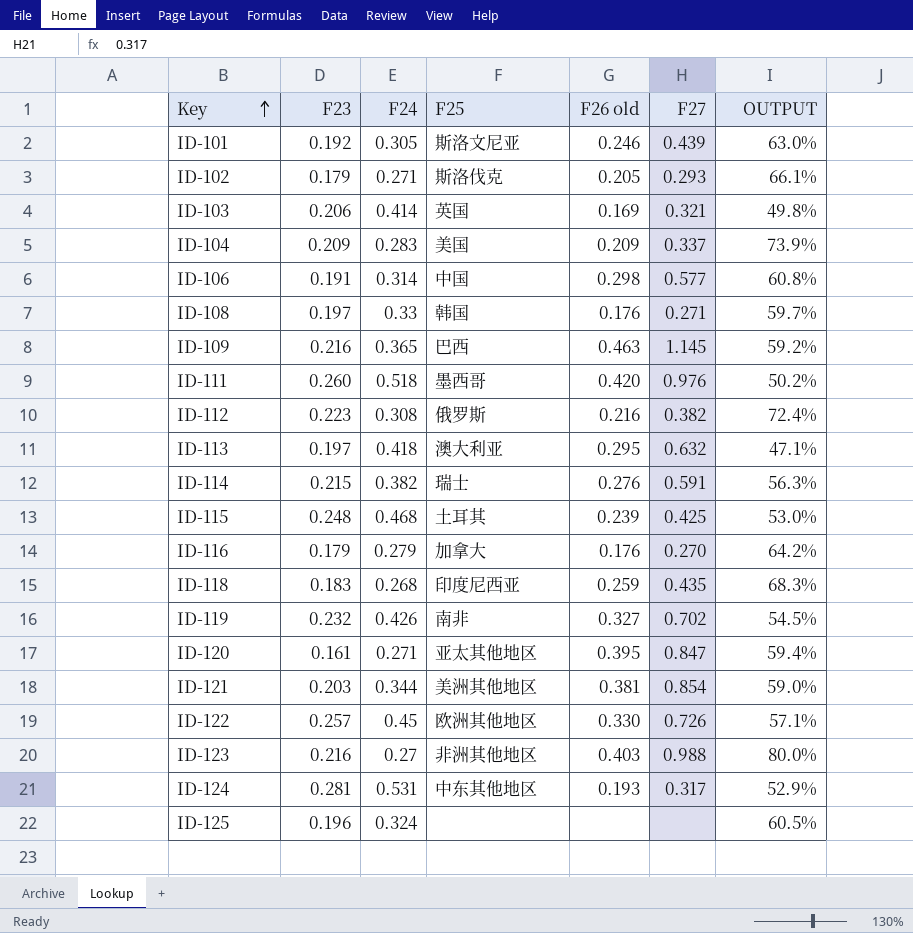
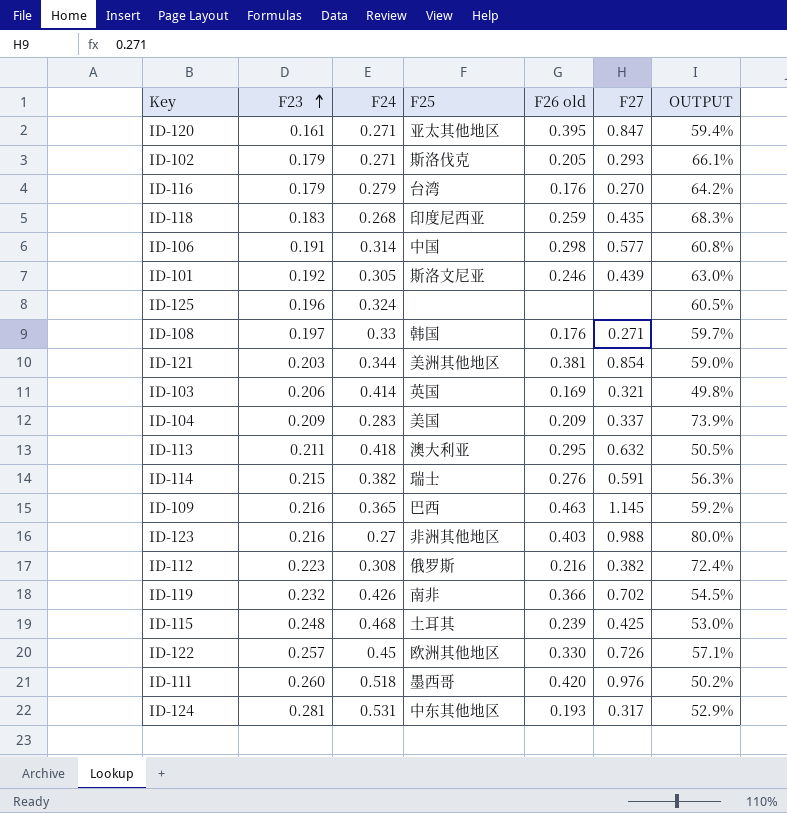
row order: Key ascending -> F23 ascending
ID-116 | F25: 加拿大 -> 台湾
ID-113 | F23: 0.197 -> 0.211
ID-113 | OUTPUT: 47.1% -> 50.5%
ID-119 | F26 old: 0.327 -> 0.366

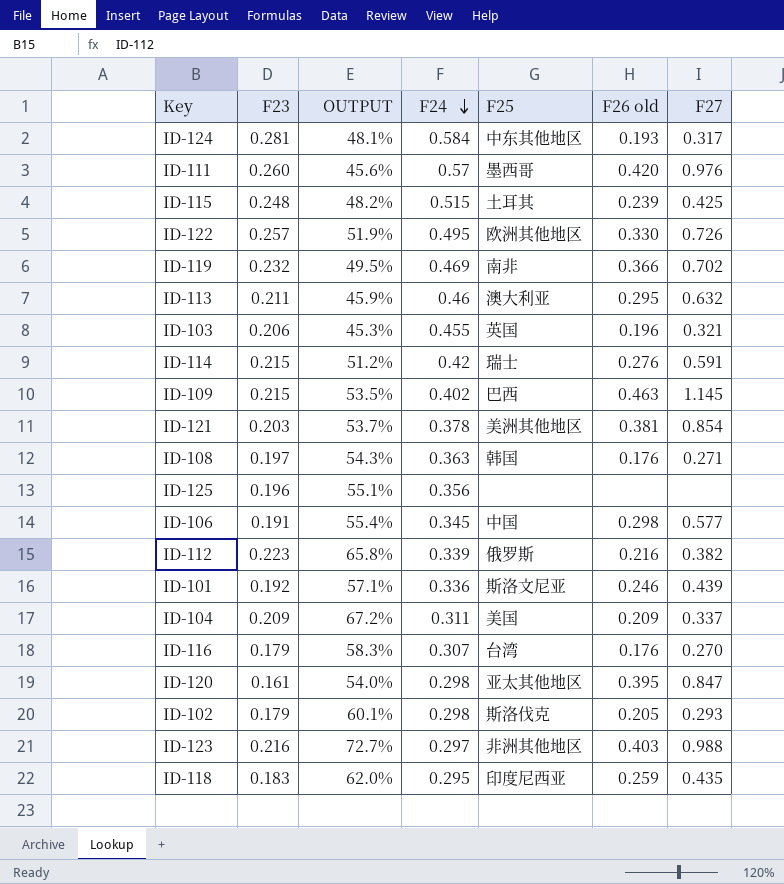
row order: F23 ascending -> F24 descending
column OUTPUT | position: 7 -> 3
ID-124 | OUTPUT: 52.9% -> 48.1%
ID-124 | F24: 0.531 -> 0.584
ID-111 | OUTPUT: 50.2% -> 45.6%
ID-111 | F24: 0.518 -> 0.57
ID-115 | OUTPUT: 53.0% -> 48.2%
ID-115 | F24: 0.468 -> 0.515
ID-122 | OUTPUT: 57.1% -> 51.9%
ID-122 | F24: 0.45 -> 0.495
ID-119 | OUTPUT: 54.5% -> 49.5%
ID-119 | F24: 0.426 -> 0.469
ID-113 | OUTPUT: 50.5% -> 45.9%
ID-113 | F24: 0.418 -> 0.46
ID-103 | OUTPUT: 49.8% -> 45.3%
ID-103 | F24: 0.414 -> 0.455
ID-103 | F26 old: 0.169 -> 0.196
ID-114 | OUTPUT: 56.3% -> 51.2%
ID-114 | F24: 0.382 -> 0.42
ID-109 | F23: 0.216 -> 0.215
ID-109 | OUTPUT: 59.2% -> 53.5%
ID-109 | F24: 0.365 -> 0.402
ID-121 | OUTPUT: 59.0% -> 53.7%
ID-121 | F24: 0.344 -> 0.378
ID-108 | OUTPUT: 59.7% -> 54.3%
ID-108 | F24: 0.33 -> 0.363
ID-125 | OUTPUT: 60.5% -> 55.1%
ID-125 | F24: 0.324 -> 0.356
ID-106 | OUTPUT: 60.8% -> 55.4%
ID-106 | F24: 0.314 -> 0.345
ID-112 | OUTPUT: 72.4% -> 65.8%
ID-112 | F24: 0.308 -> 0.339
ID-101 | OUTPUT: 63.0% -> 57.1%
ID-101 | F24: 0.305 -> 0.336
ID-104 | OUTPUT: 73.9% -> 67.2%
ID-104 | F24: 0.283 -> 0.311
ID-116 | OUTPUT: 64.2% -> 58.3%
ID-116 | F24: 0.279 -> 0.307
ID-120 | OUTPUT: 59.4% -> 54.0%
ID-120 | F24: 0.271 -> 0.298
ID-102 | OUTPUT: 66.1% -> 60.1%
ID-102 | F24: 0.271 -> 0.298
ID-123 | OUTPUT: 80.0% -> 72.7%
ID-123 | F24: 0.27 -> 0.297
ID-118 | OUTPUT: 68.3% -> 62.0%
ID-118 | F24: 0.268 -> 0.295

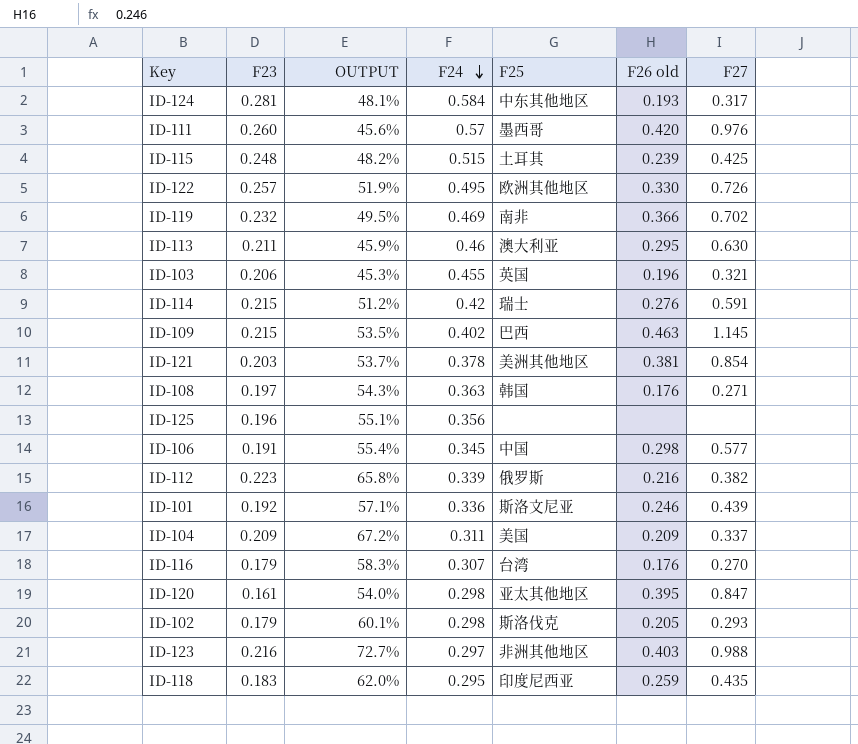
ID-113 | F27: 0.632 -> 0.630

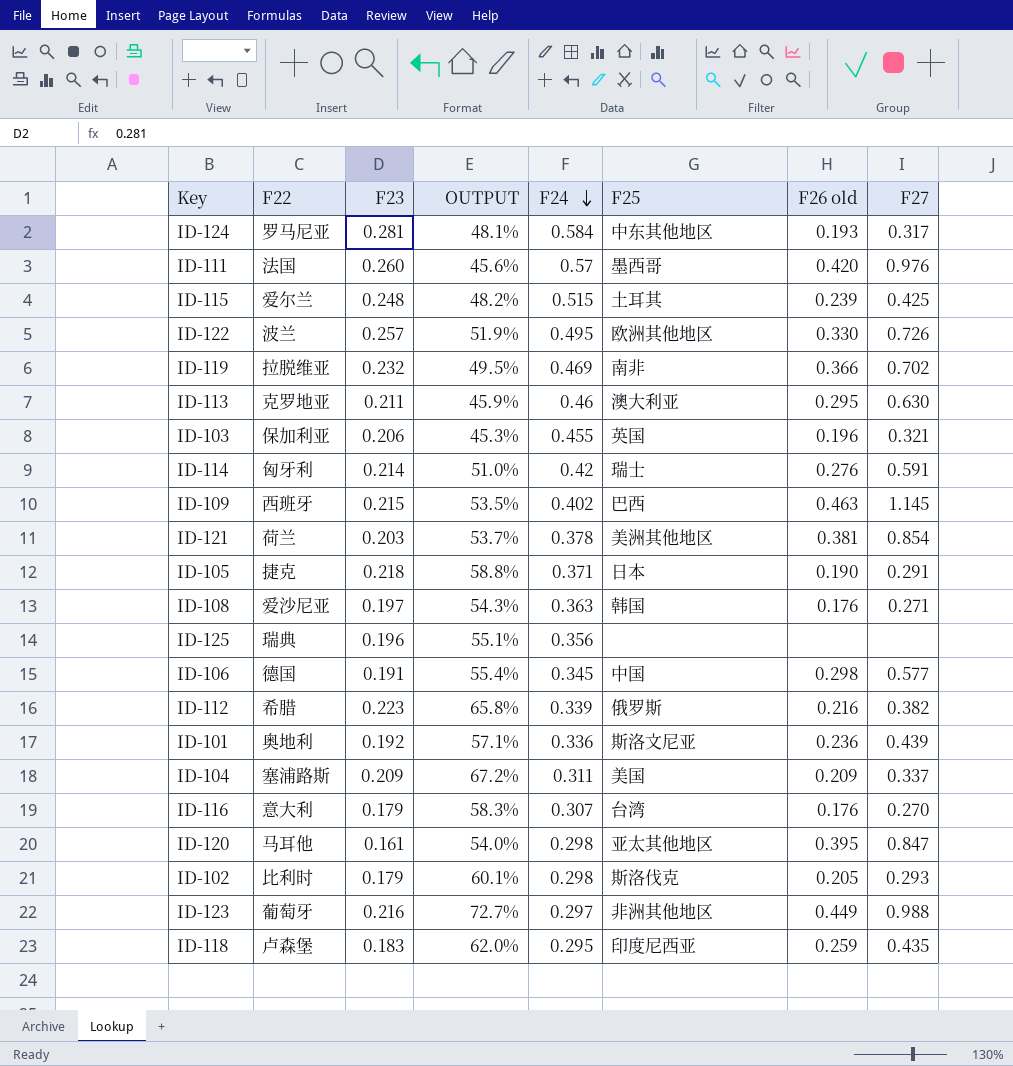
column F22 | position: none -> 2
ID-114 | F23: 0.215 -> 0.214
ID-114 | OUTPUT: 51.2% -> 51.0%
row ID-105: none -> 捷克 | 0.218 | 58.8% | 0.371 | 日本 | 0.190 | 0.291
ID-101 | F26 old: 0.246 -> 0.236
ID-123 | F26 old: 0.403 -> 0.449

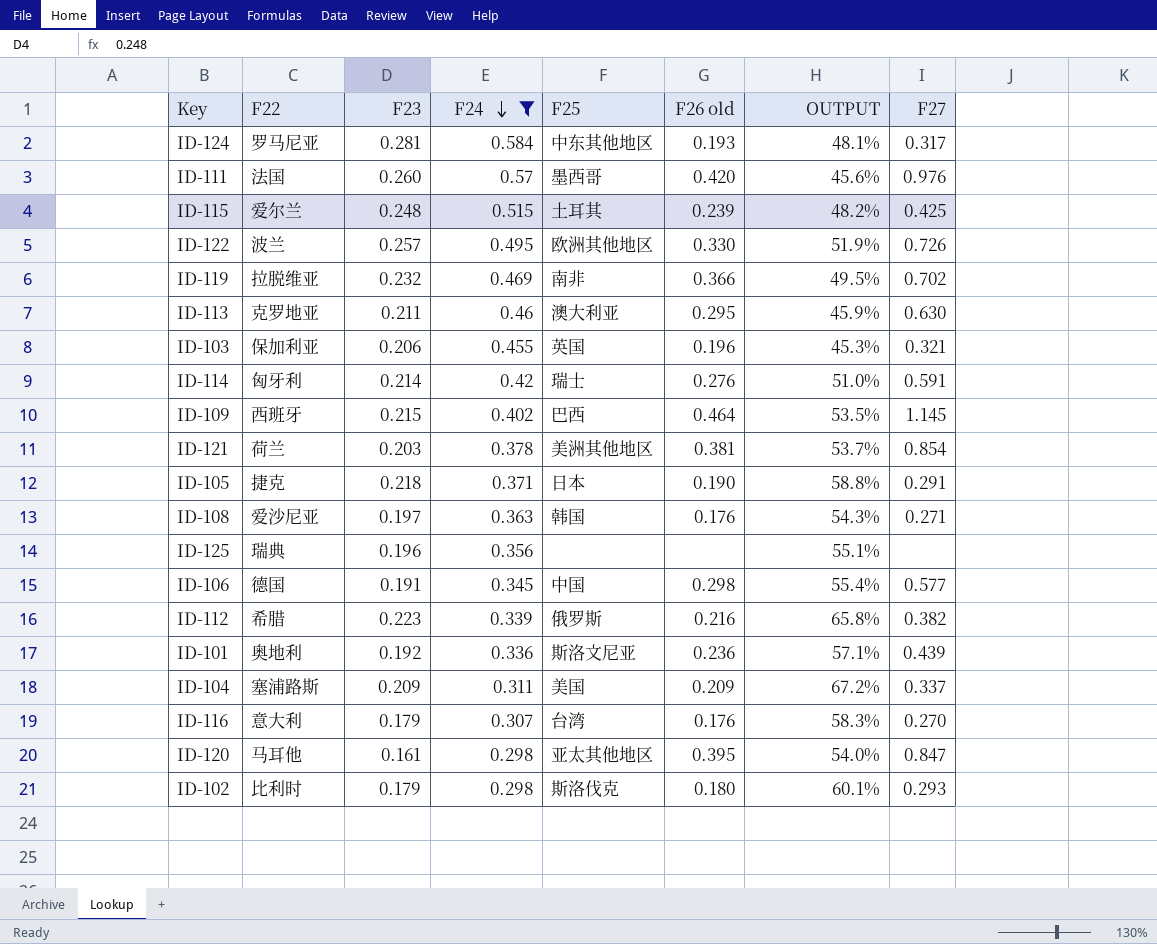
filter: none -> F24 >= 0.298
column OUTPUT | position: 4 -> 7
ID-109 | F26 old: 0.463 -> 0.464
ID-102 | F26 old: 0.205 -> 0.180

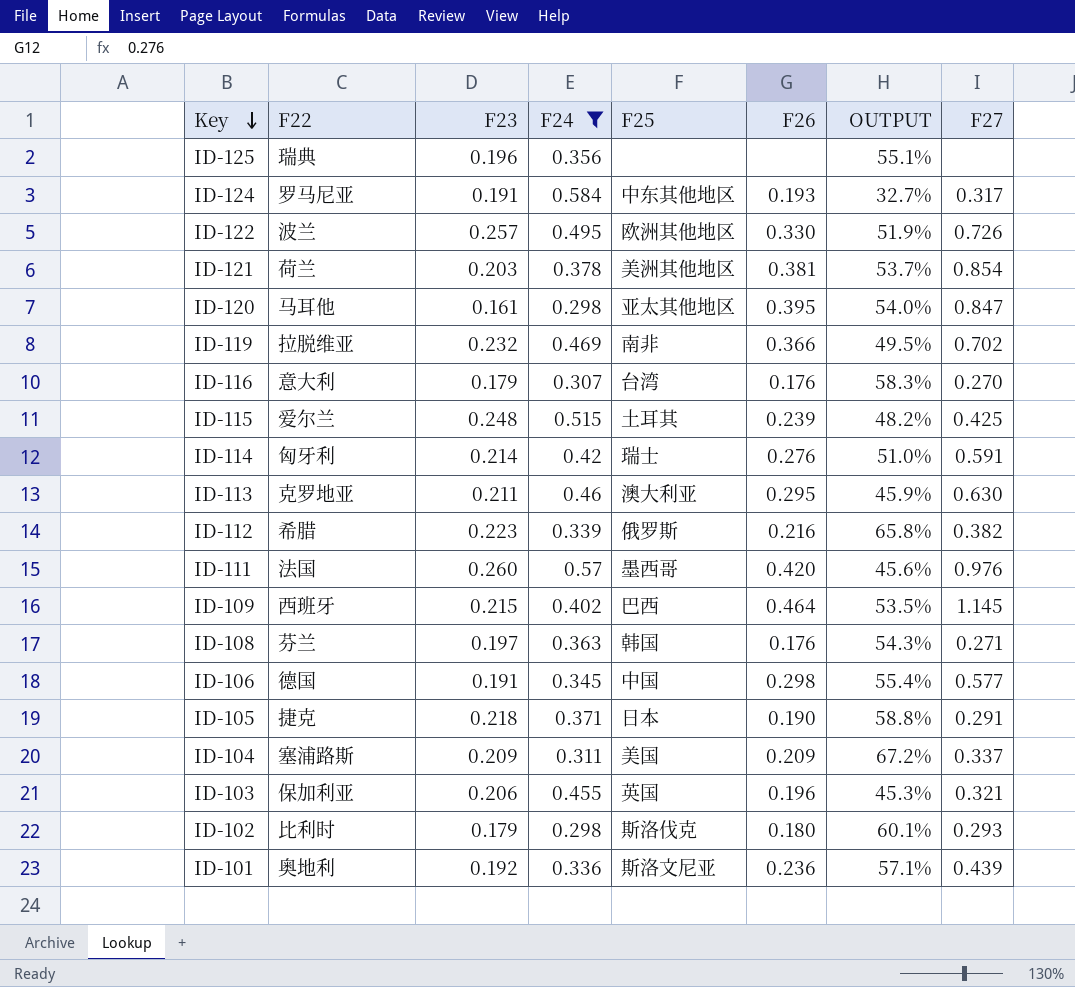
row order: F24 descending -> Key descending
column name: F26 old -> F26
ID-124 | F23: 0.281 -> 0.191
ID-124 | OUTPUT: 48.1% -> 32.7%
ID-108 | F22: 爱沙尼亚 -> 芬兰

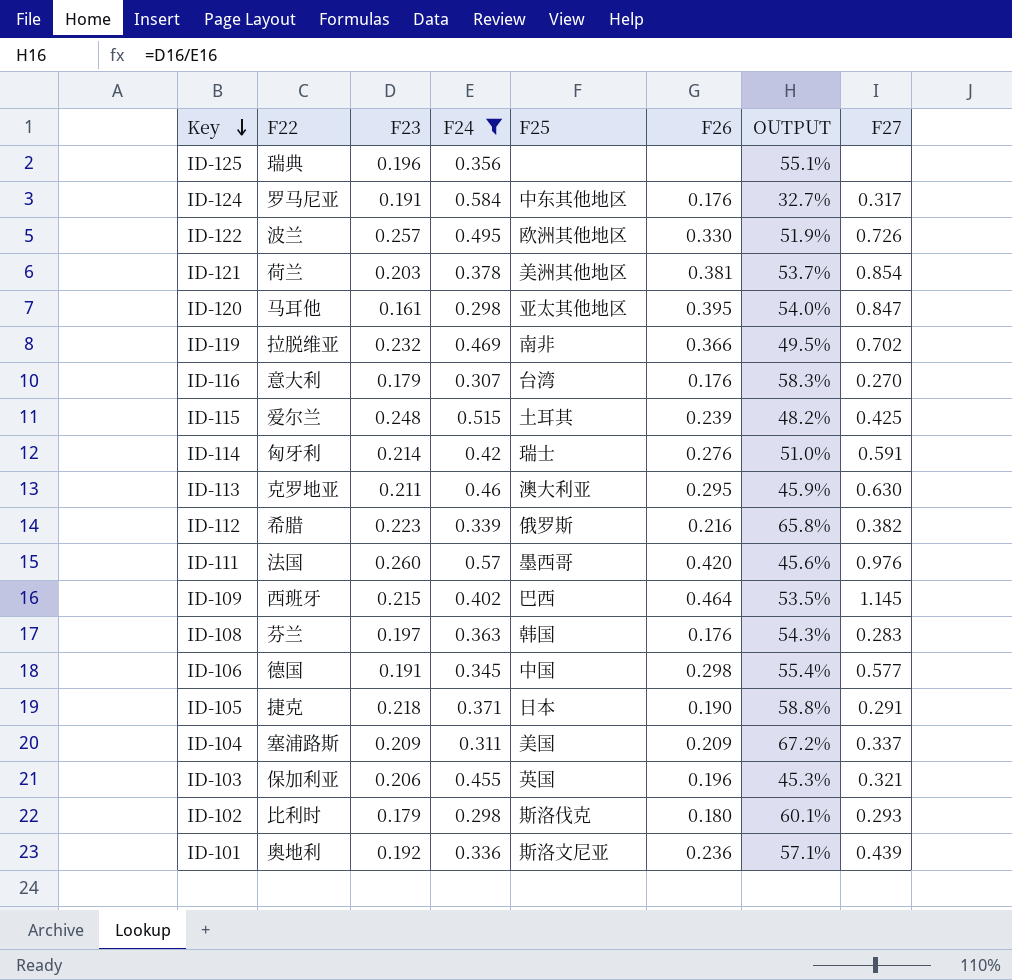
ID-124 | F26: 0.193 -> 0.176
ID-108 | F27: 0.271 -> 0.283

